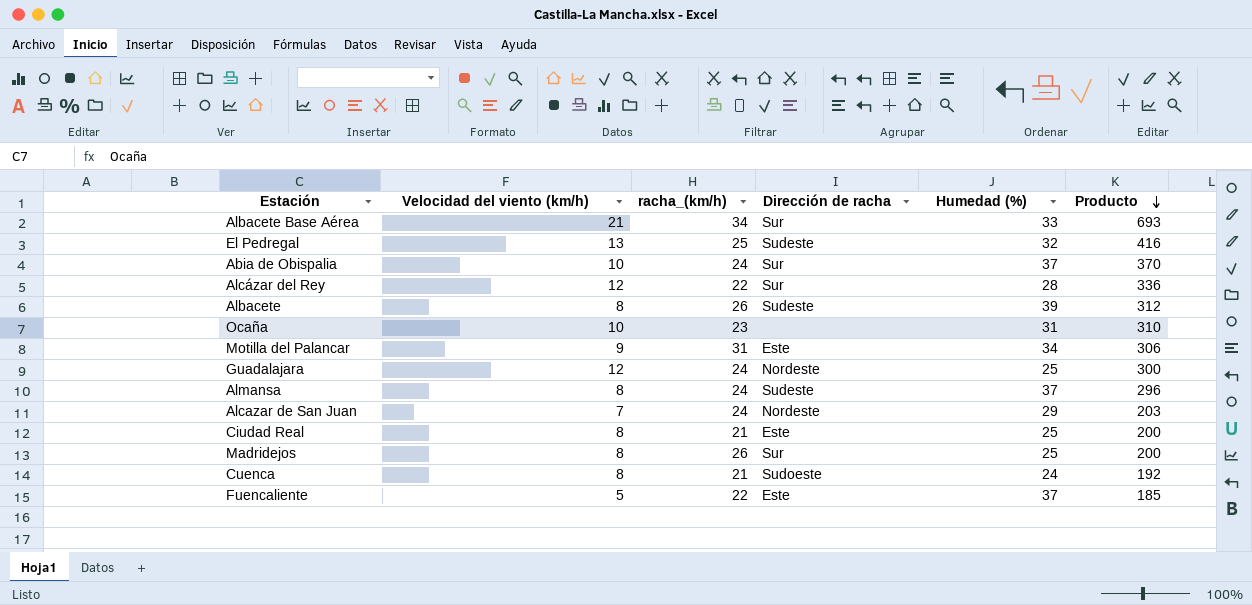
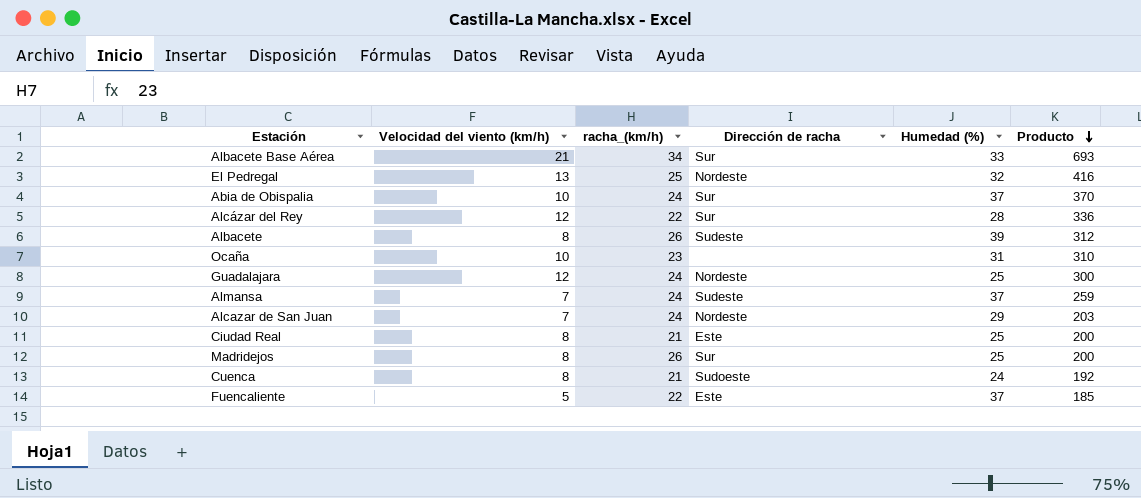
row Motilla del Palancar: 9 | 31 | Este | 34 | 306 -> none
El Pedregal | Dirección de racha: Sudeste -> Nordeste
Almansa | Velocidad del viento (km/h): 8 -> 7
Almansa | Producto: 296 -> 259

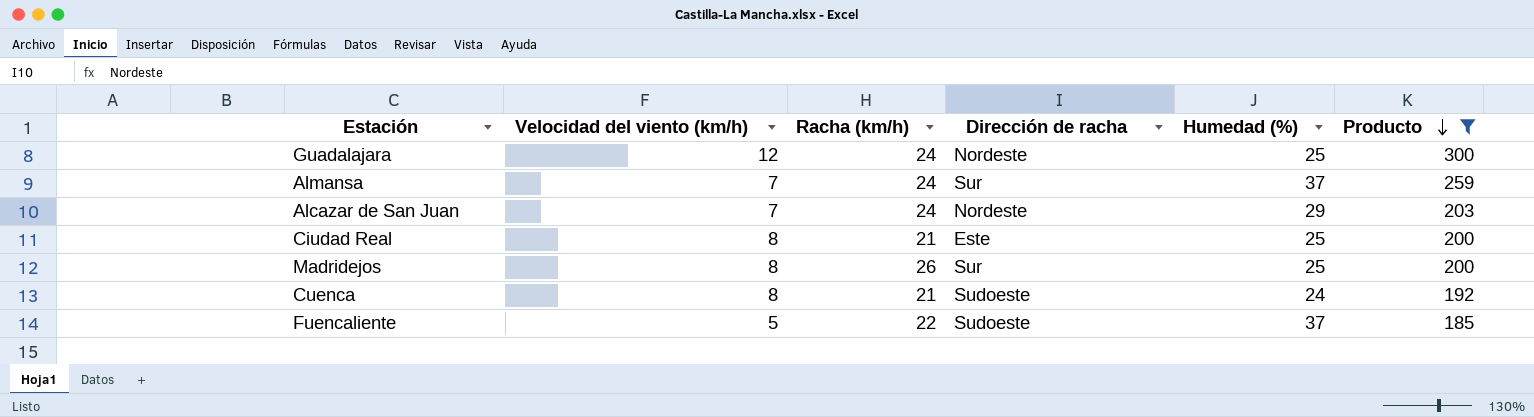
filter: none -> Producto <= 300
column name: racha_(km/h) -> Racha (km/h)
Almansa | Dirección de racha: Sudeste -> Sur
Fuencaliente | Dirección de racha: Este -> Sudoeste

